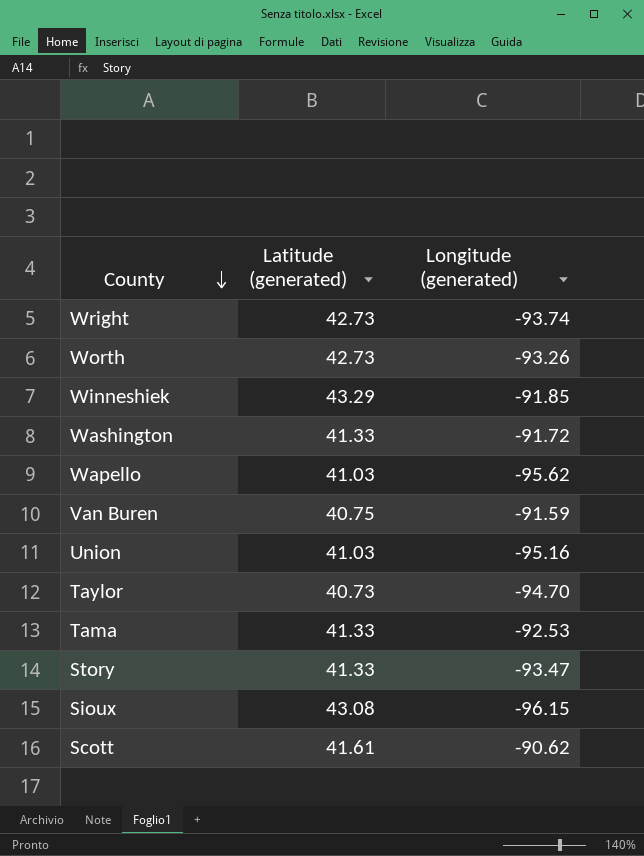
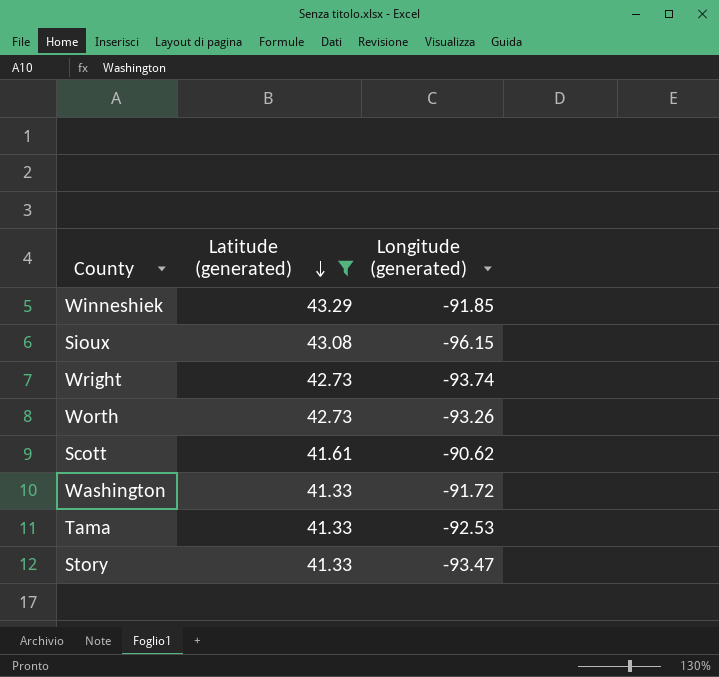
filter: none -> Latitude (generated) >= 41.33
row order: County descending -> Latitude (generated) descending

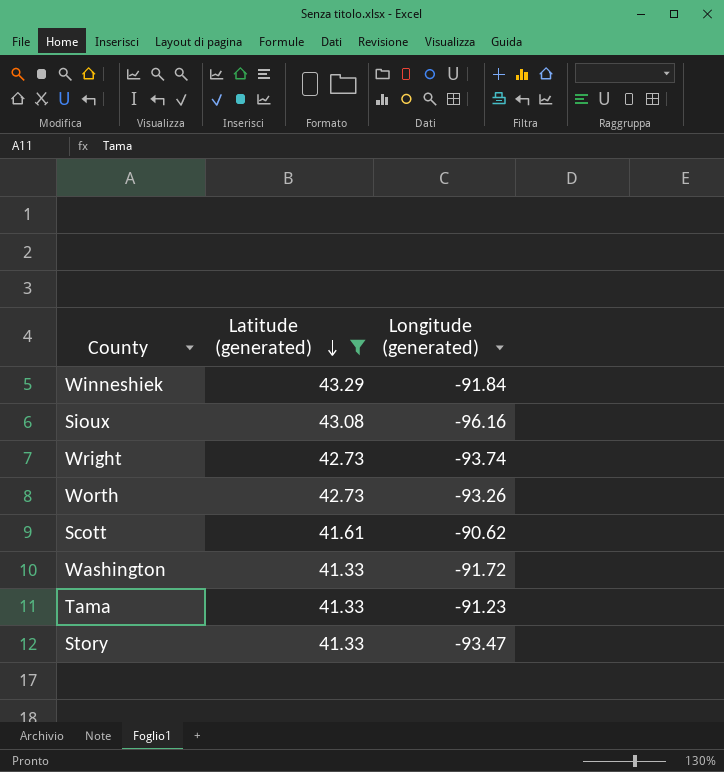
Winneshiek | Longitude (generated): -91.85 -> -91.84
Sioux | Longitude (generated): -96.15 -> -96.16
Tama | Longitude (generated): -92.53 -> -91.23

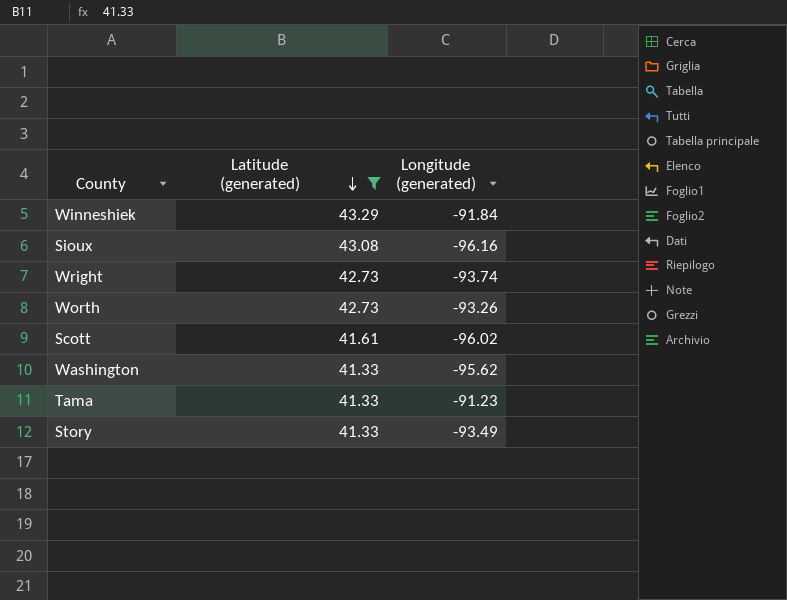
Scott | Longitude (generated): -90.62 -> -96.02
Washington | Longitude (generated): -91.72 -> -95.62
Story | Longitude (generated): -93.47 -> -93.49

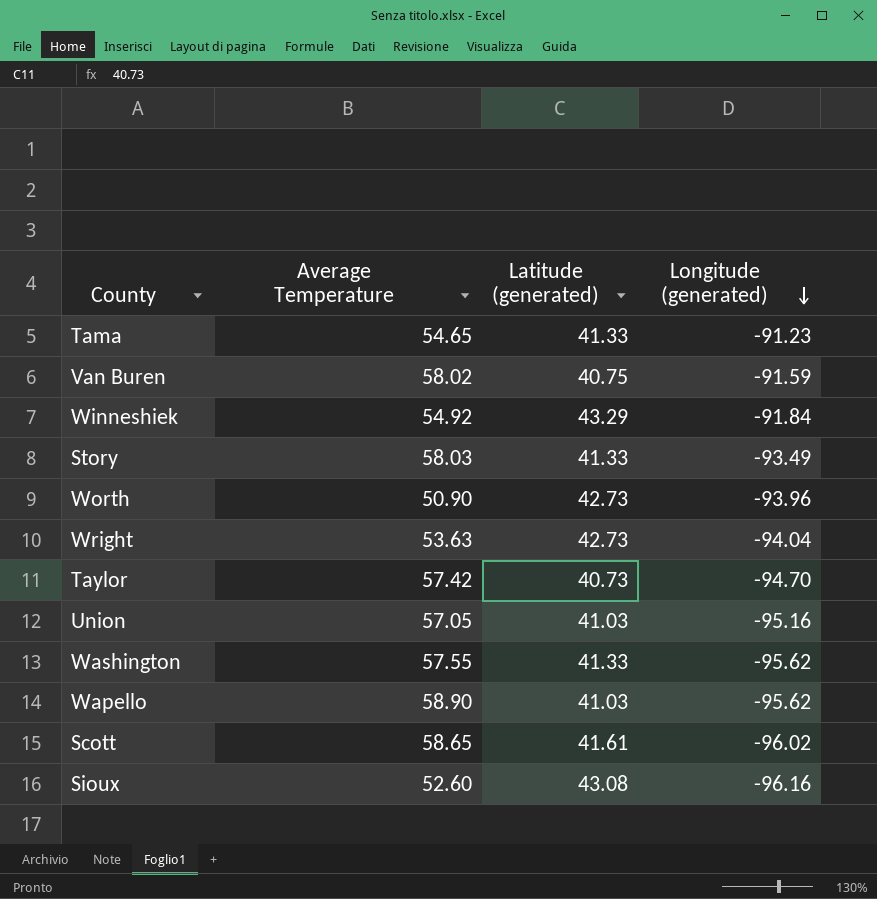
filter: Latitude (generated) >= 41.33 -> none
row order: Latitude (generated) descending -> Longitude (generated) descending
column Average Temperature | position: none -> 2
Worth | Longitude (generated): -93.26 -> -93.96
Wright | Longitude (generated): -93.74 -> -94.04

